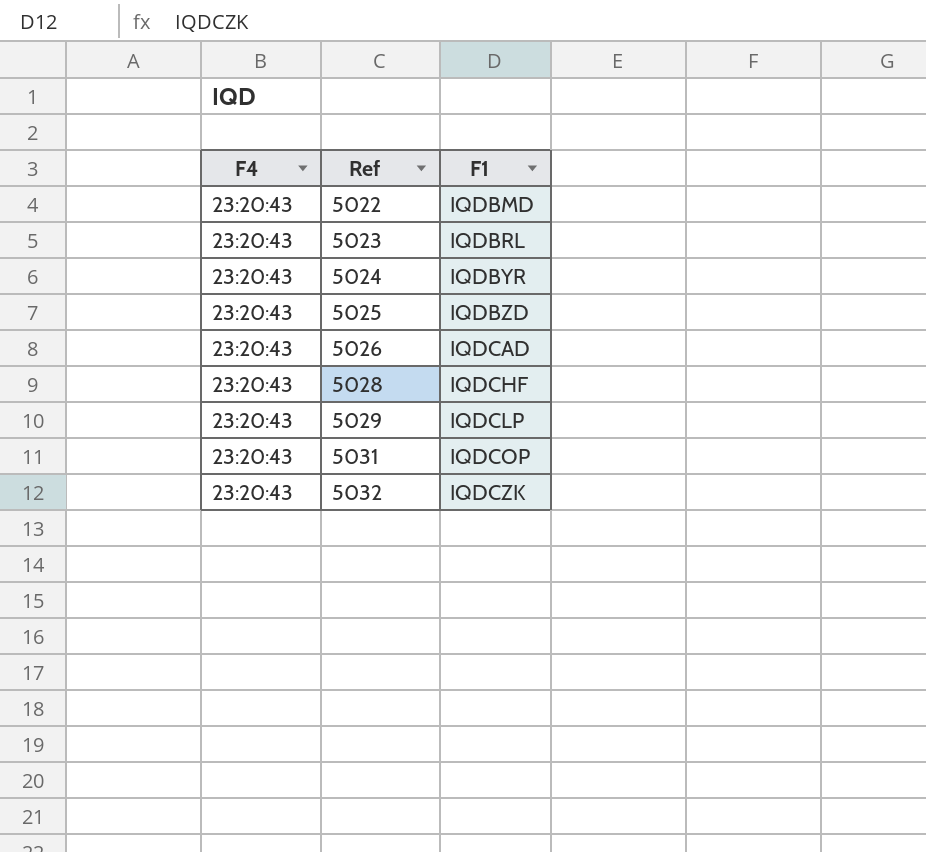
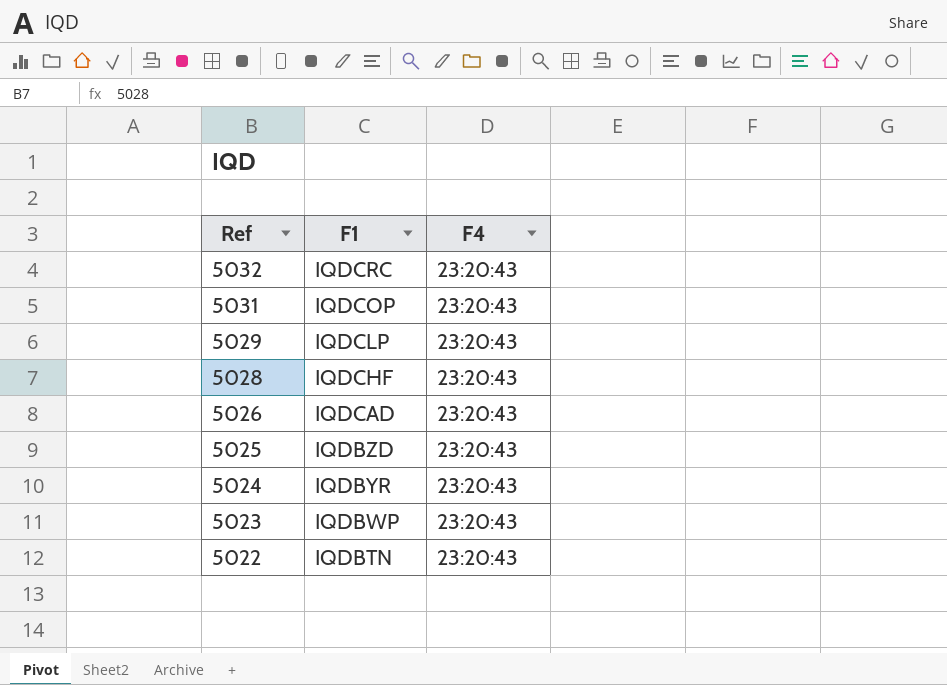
row order: Ref ascending -> Ref descending
column F4 | position: 1 -> 3
5032 | F1: IQDCZK -> IQDCRC
5023 | F1: IQDBRL -> IQDBWP
5022 | F1: IQDBMD -> IQDBTN

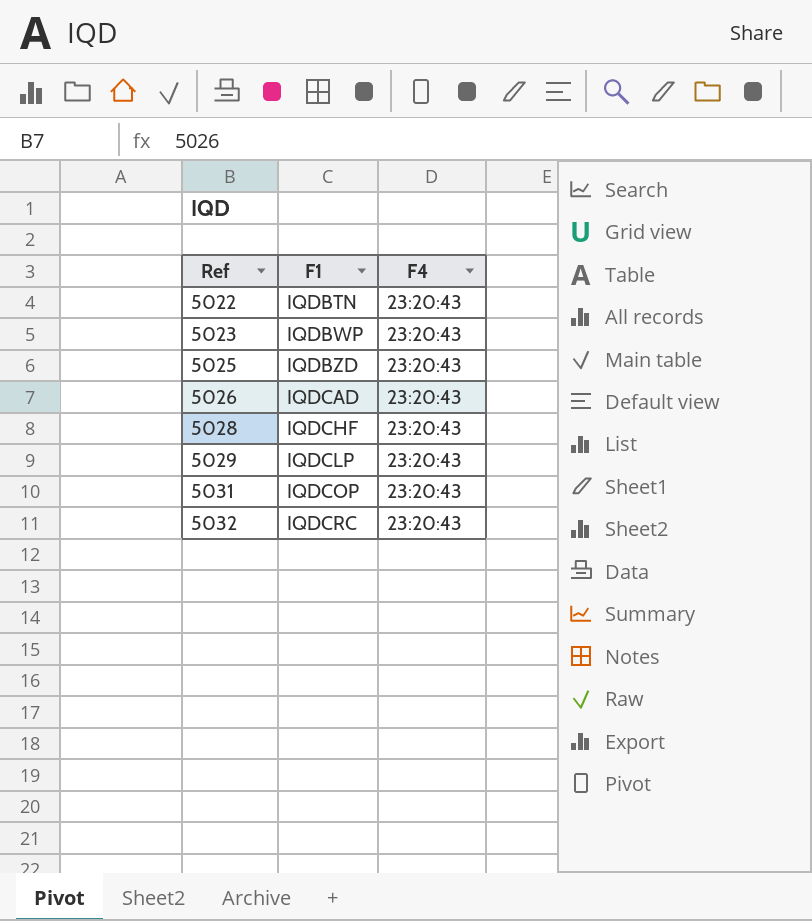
row order: Ref descending -> Ref ascending
row 5024: IQDBYR | 23:20:43 -> none

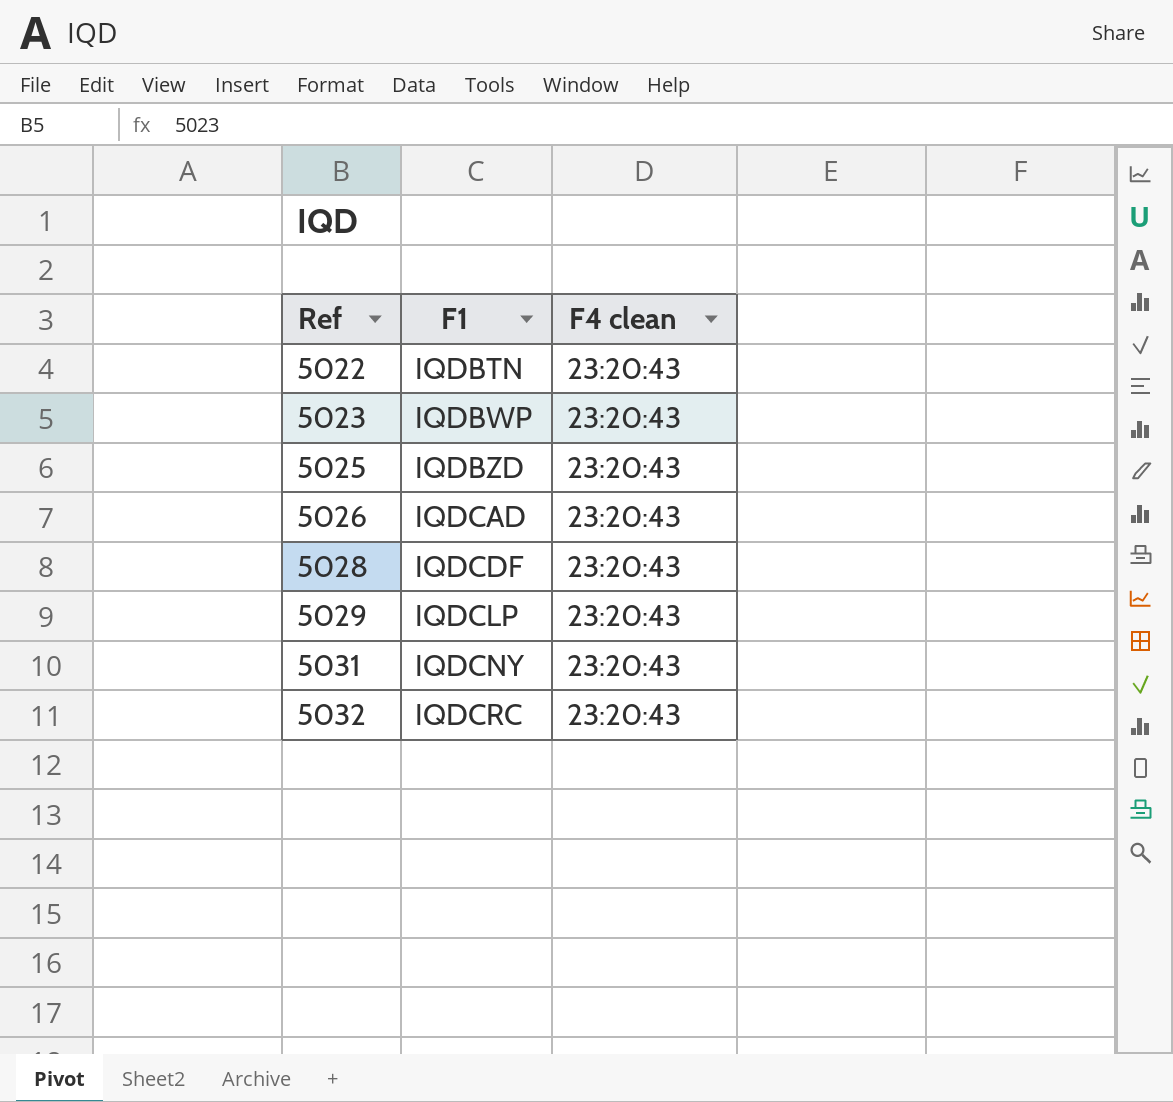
column name: F4 -> F4 clean
5028 | F1: IQDCHF -> IQDCDF
5031 | F1: IQDCOP -> IQDCNY

